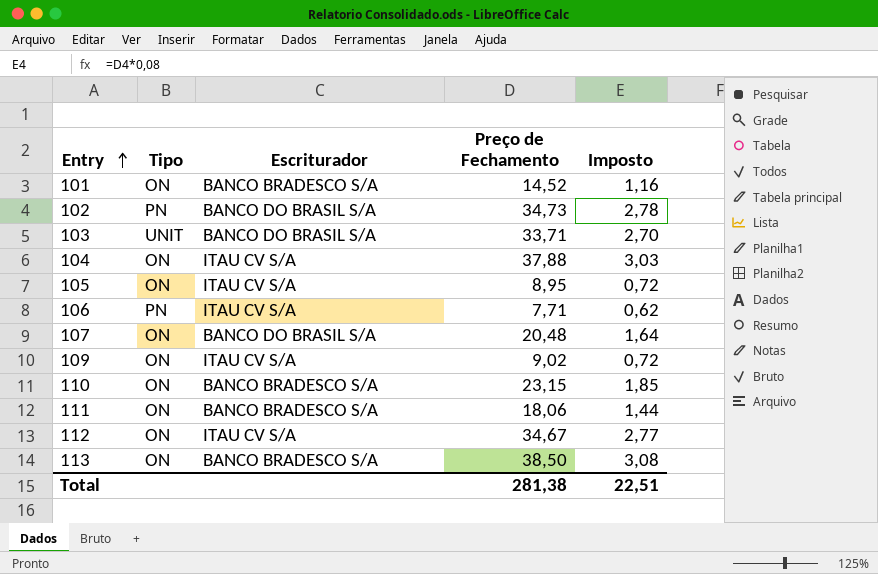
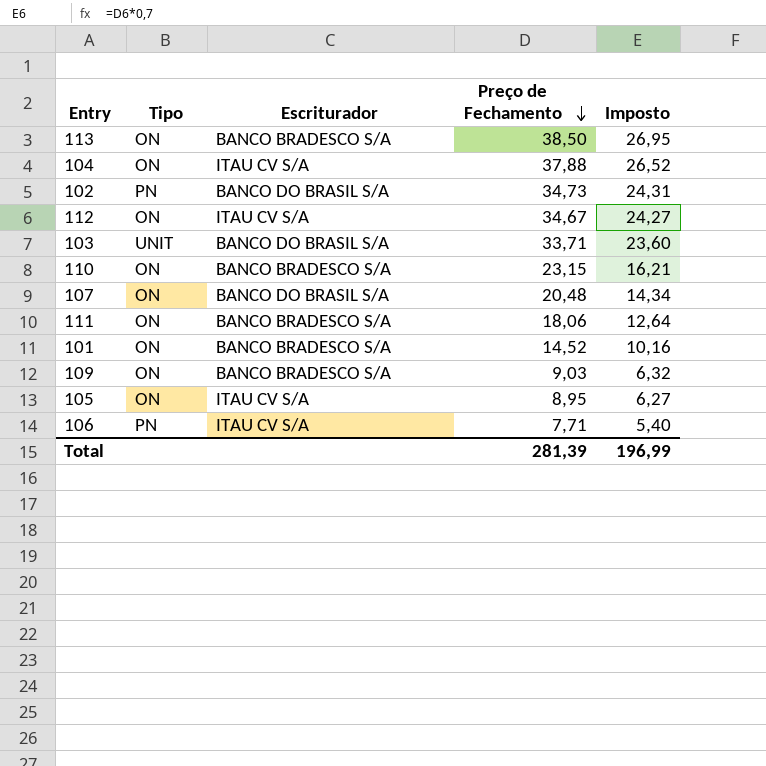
row order: Entry ascending -> Preço de Fechamento descending
column Imposto | formula: [Preço de Fechamento] * 0,08 -> [Preço de Fechamento] * 0,7
109 | Escriturador: ITAU CV S/A -> BANCO BRADESCO S/A
109 | Preço de Fechamento: 9,02 -> 9,03
Total | Preço de Fechamento: 281,38 -> 281,39
Total | Imposto: 22,51 -> 196,99

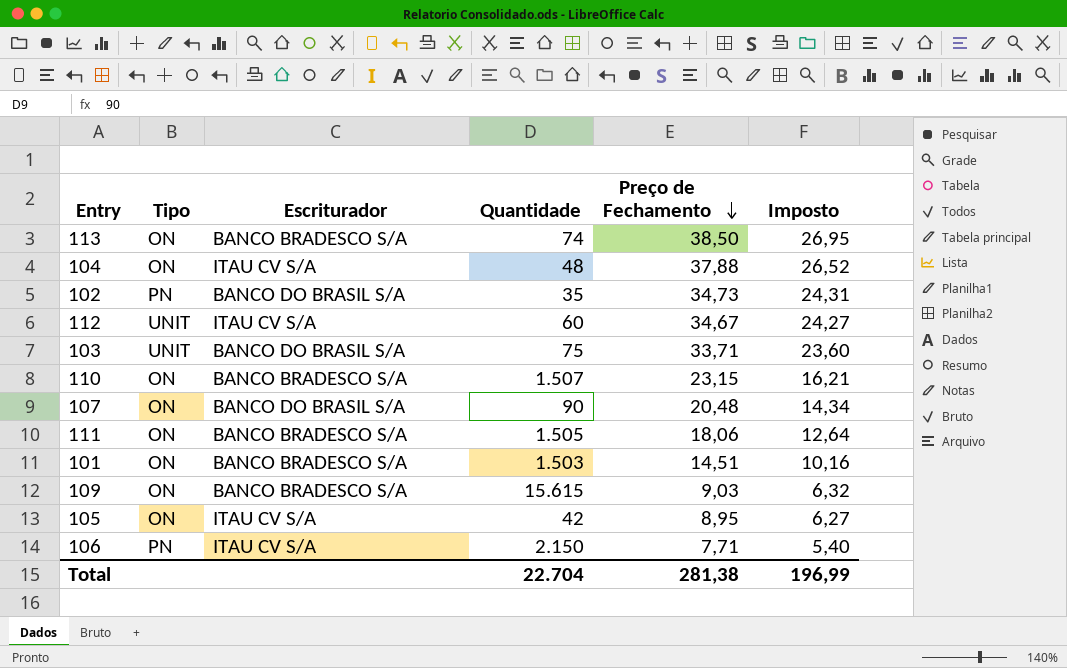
column Quantidade | position: none -> 4
112 | Tipo: ON -> UNIT
101 | Preço de Fechamento: 14,52 -> 14,51
Total | Preço de Fechamento: 281,39 -> 281,38

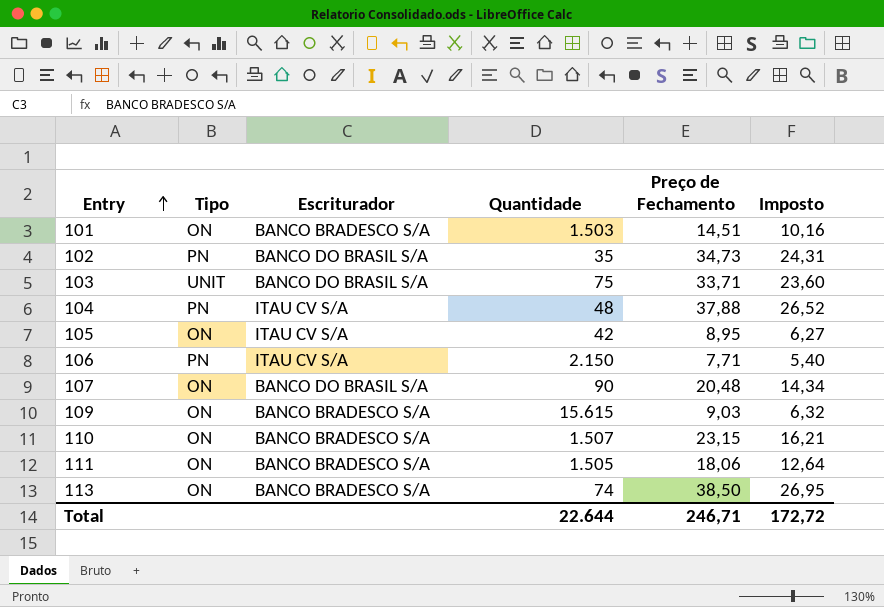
row order: Preço de Fechamento descending -> Entry ascending
row 112: UNIT | ITAU CV S/A | 60 | 34,67 | 24,27 -> none
104 | Tipo: ON -> PN
Total | Quantidade: 22.704 -> 22.644
Total | Preço de Fechamento: 281,38 -> 246,71
Total | Imposto: 196,99 -> 172,72

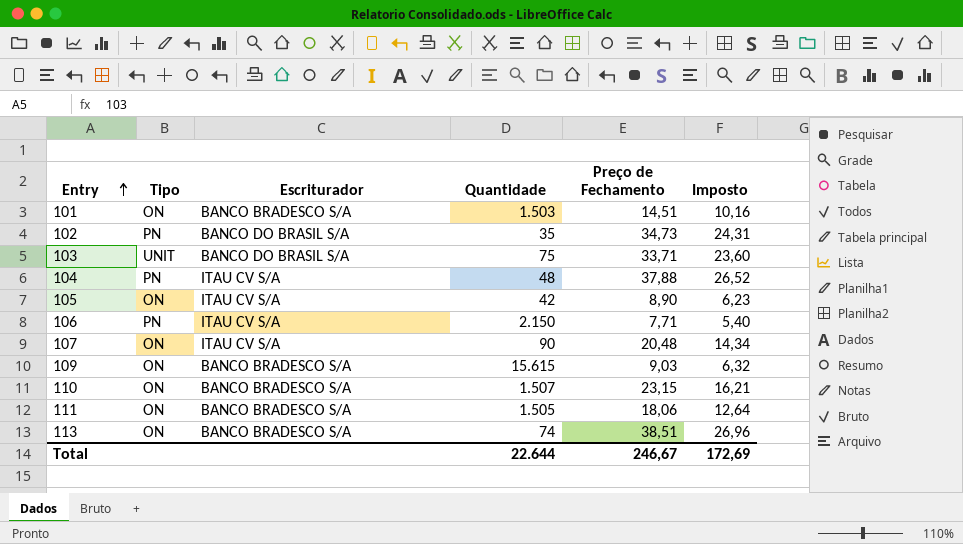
105 | Preço de Fechamento: 8,95 -> 8,90
105 | Imposto: 6,27 -> 6,23
107 | Escriturador: BANCO DO BRASIL S/A -> ITAU CV S/A
113 | Preço de Fechamento: 38,50 -> 38,51
113 | Imposto: 26,95 -> 26,96
Total | Preço de Fechamento: 246,71 -> 246,67
Total | Imposto: 172,72 -> 172,69

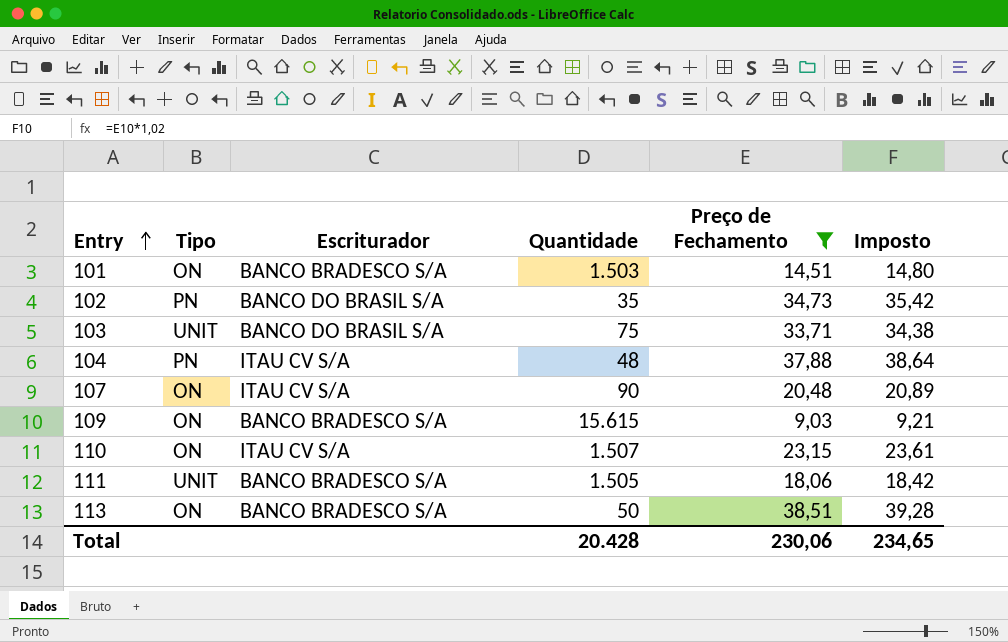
filter: none -> Preço de Fechamento >= 9,03
column Imposto | formula: [Preço de Fechamento] * 0,7 -> [Preço de Fechamento] * 1,02
110 | Escriturador: BANCO BRADESCO S/A -> ITAU CV S/A
111 | Tipo: ON -> UNIT
113 | Quantidade: 74 -> 50
Total | Quantidade: 22.644 -> 20.428
Total | Preço de Fechamento: 246,67 -> 230,06
Total | Imposto: 172,69 -> 234,65

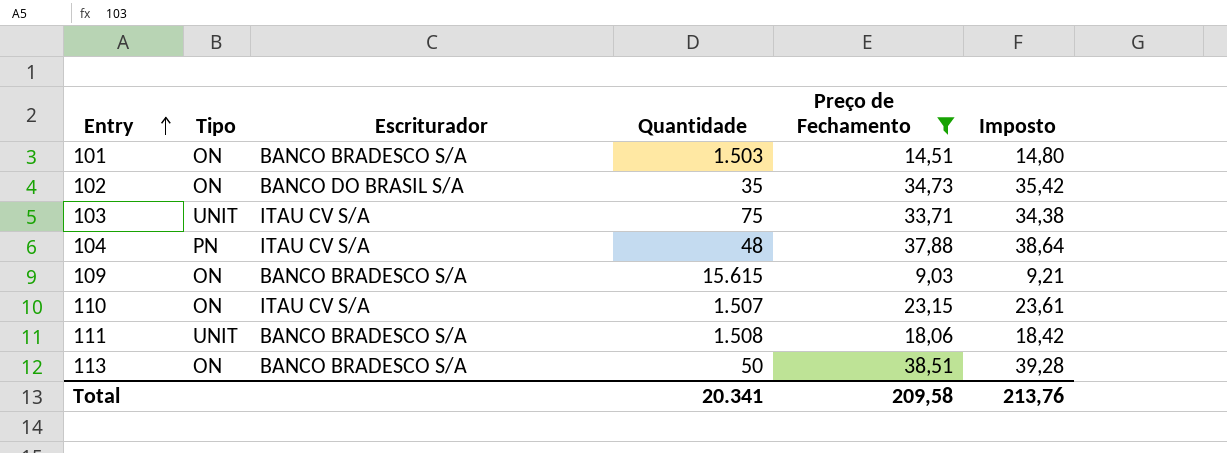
row 107: ON | ITAU CV S/A | 90 | 20,48 | 20,89 -> none
102 | Tipo: PN -> ON
103 | Escriturador: BANCO DO BRASIL S/A -> ITAU CV S/A
111 | Quantidade: 1.505 -> 1.508
Total | Quantidade: 20.428 -> 20.341
Total | Preço de Fechamento: 230,06 -> 209,58
Total | Imposto: 234,65 -> 213,76

